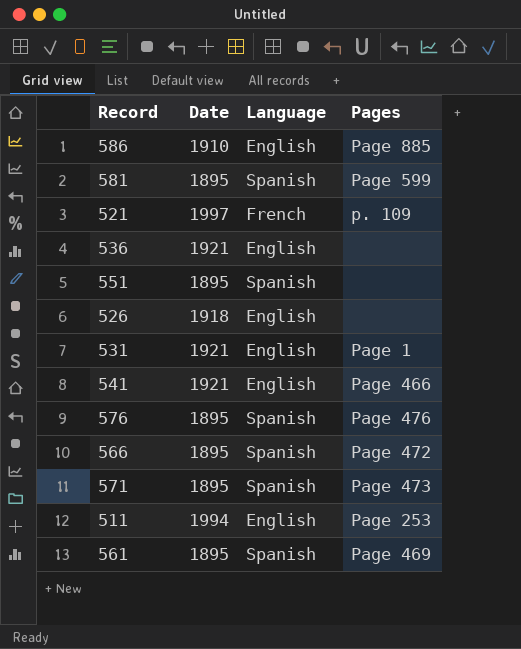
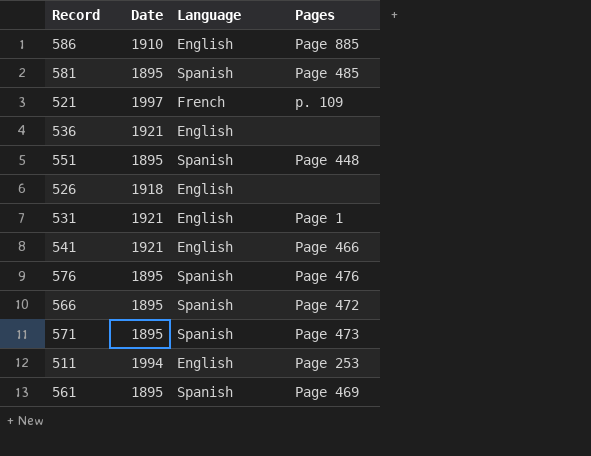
581 | Pages: Page 599 -> Page 485
551 | Pages: none -> Page 448

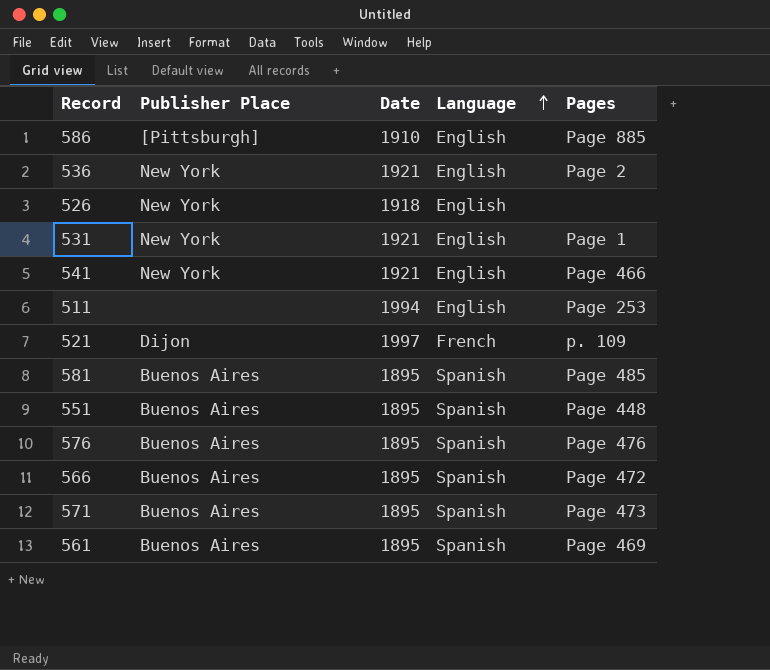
row order: none -> Language ascending
column Publisher Place | position: none -> 2
536 | Pages: none -> Page 2

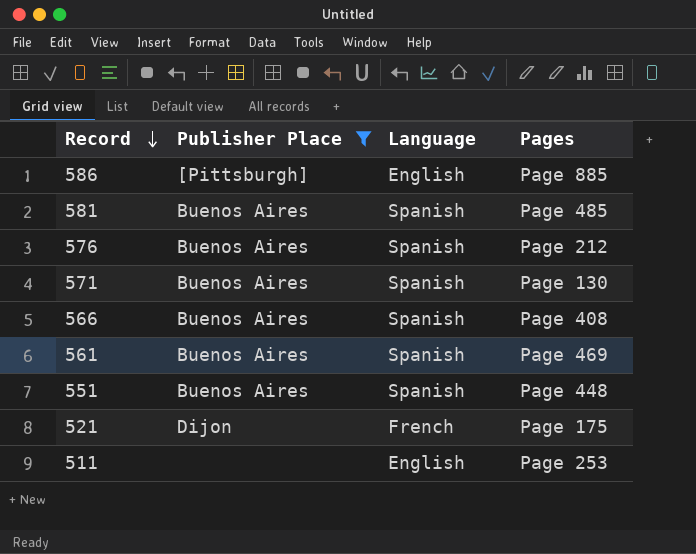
filter: none -> Publisher Place != New York
row order: Language ascending -> Record descending
column Date | position: 3 -> none
576 | Pages: Page 476 -> Page 212
571 | Pages: Page 473 -> Page 130
566 | Pages: Page 472 -> Page 408
521 | Pages: p. 109 -> Page 175

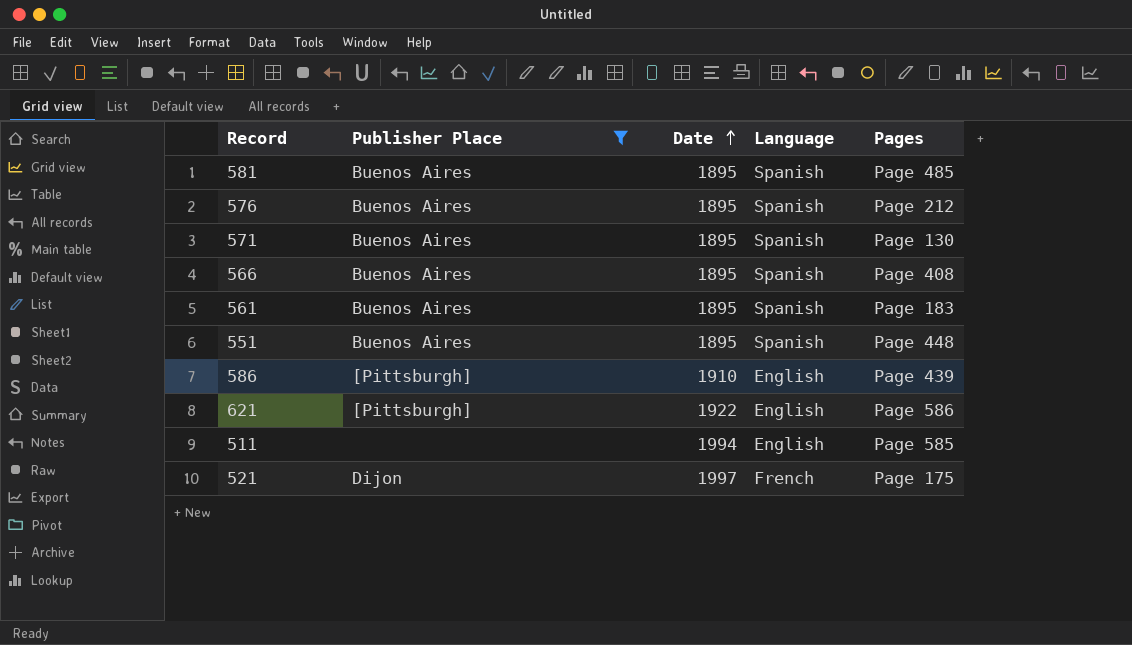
row order: Record descending -> Date ascending
column Date | position: none -> 3
561 | Pages: Page 469 -> Page 183
586 | Pages: Page 885 -> Page 439
row 621: none -> [Pittsburgh] | 1922 | English | Page 586
511 | Pages: Page 253 -> Page 585

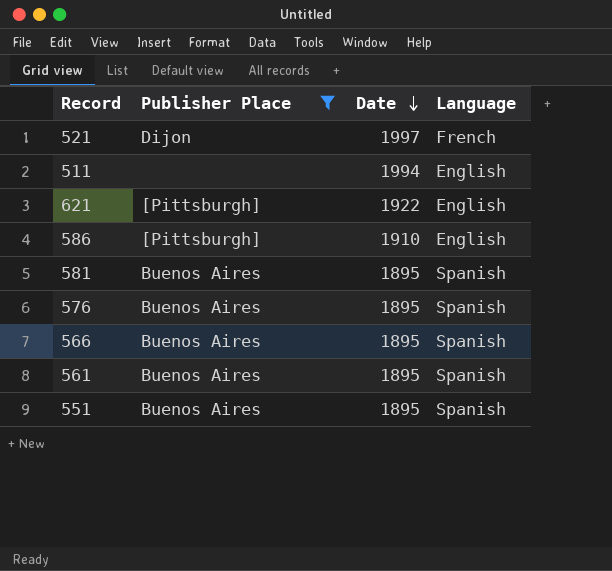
row order: Date ascending -> Date descending
column Pages | position: 5 -> none
row 571: Buenos Aires | 1895 | Spanish | Page 130 -> none

